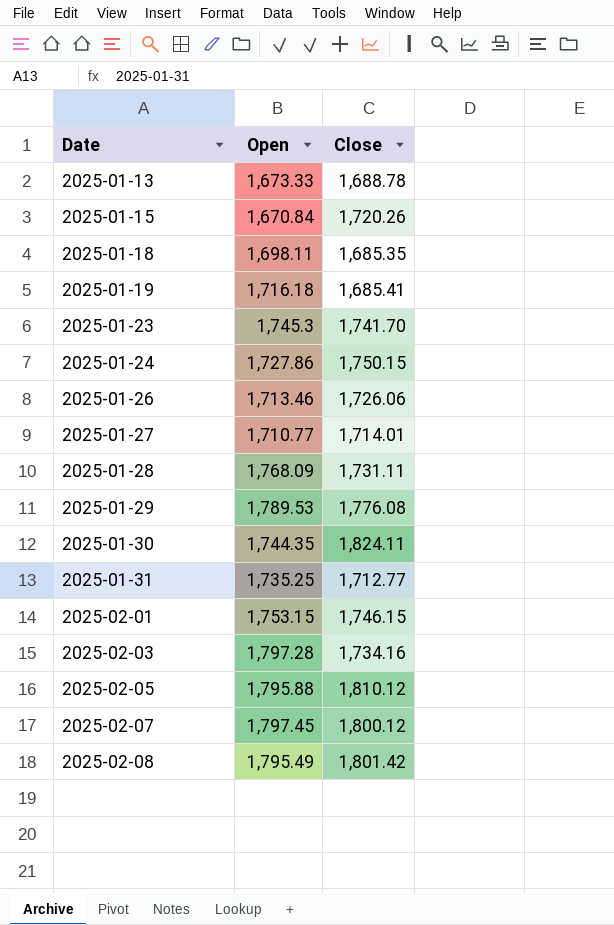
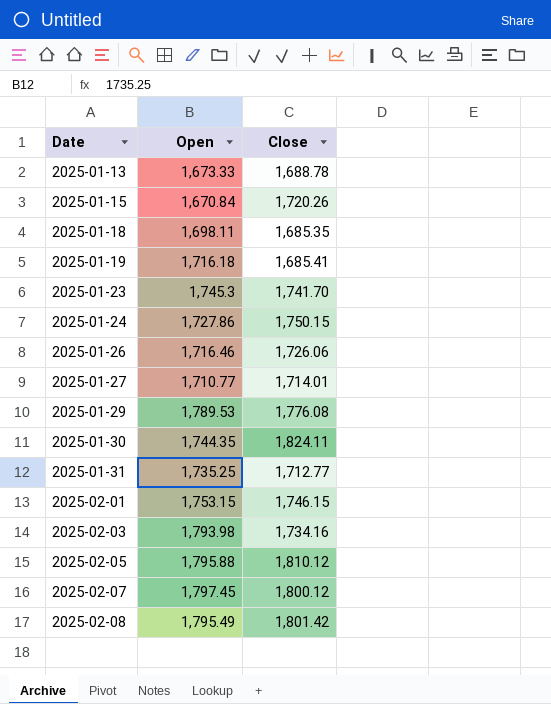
row 2025-01-28: 1,768.09 | 1,731.11 -> none
2025-01-26 | Open: 1,713.46 -> 1,716.46
2025-02-03 | Open: 1,797.28 -> 1,793.98

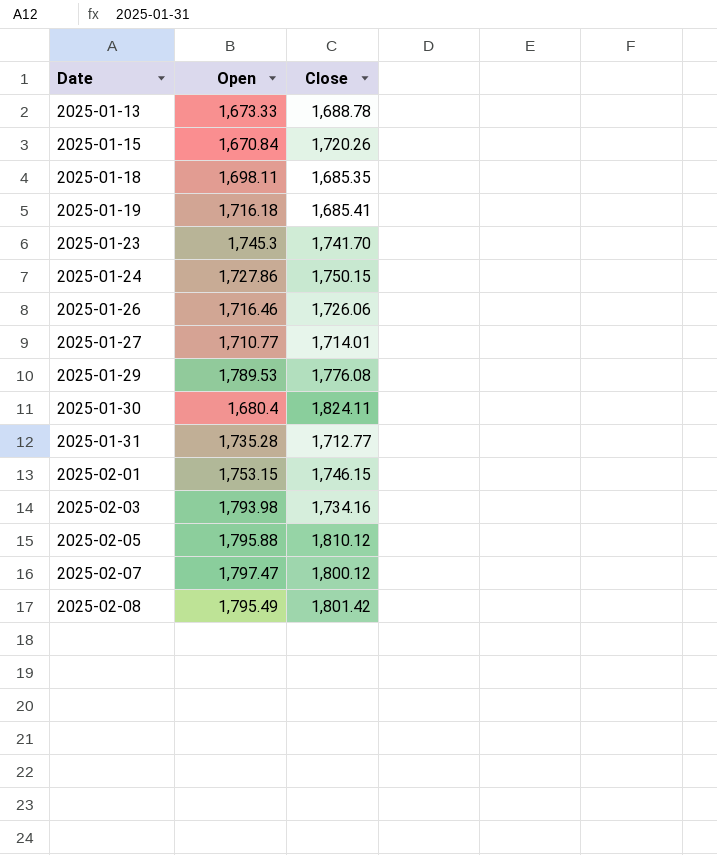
2025-01-30 | Open: 1,744.35 -> 1,680.4
2025-01-31 | Open: 1,735.25 -> 1,735.28
2025-02-07 | Open: 1,797.45 -> 1,797.47

